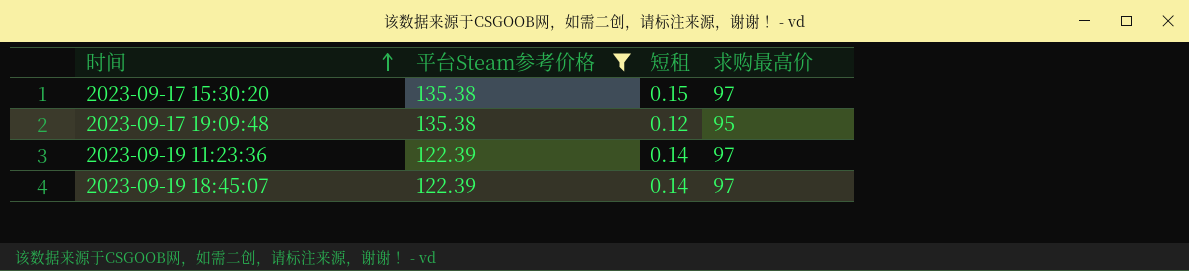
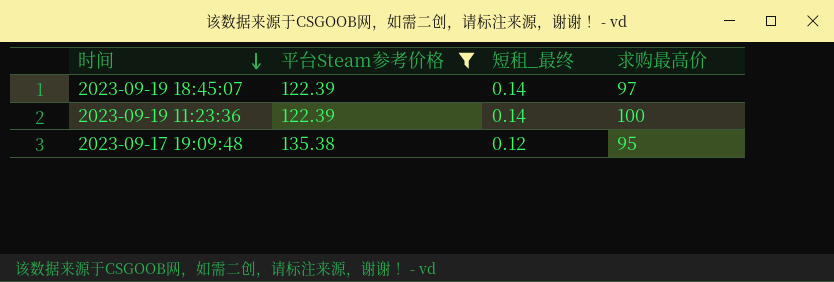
row order: 时间 ascending -> 时间 descending
column name: 短租 -> 短租_最终
row 2023-09-17 15:30:20: 135.38 | 0.15 | 97 -> none
2023-09-19 11:23:36 | 求购最高价: 97 -> 100

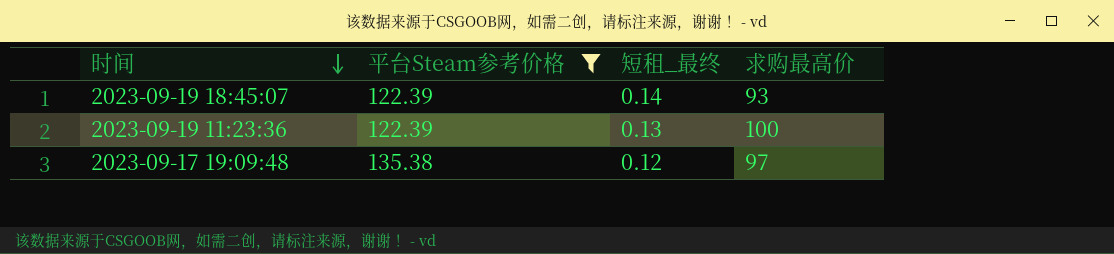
2023-09-19 18:45:07 | 求购最高价: 97 -> 93
2023-09-19 11:23:36 | 短租_最终: 0.14 -> 0.13
2023-09-17 19:09:48 | 求购最高价: 95 -> 97

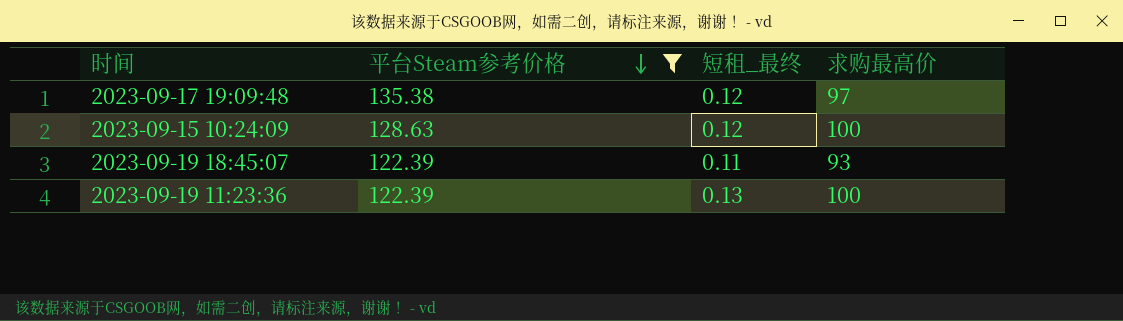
row order: 时间 descending -> 平台Steam参考价格 descending
row 2023-09-15 10:24:09: none -> 128.63 | 0.12 | 100
2023-09-19 18:45:07 | 短租_最终: 0.14 -> 0.11

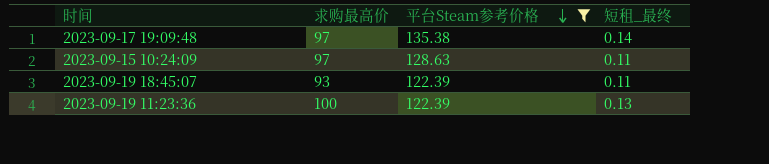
column 求购最高价 | position: 4 -> 2
2023-09-17 19:09:48 | 短租_最终: 0.12 -> 0.14
2023-09-15 10:24:09 | 求购最高价: 100 -> 97
2023-09-15 10:24:09 | 短租_最终: 0.12 -> 0.11

